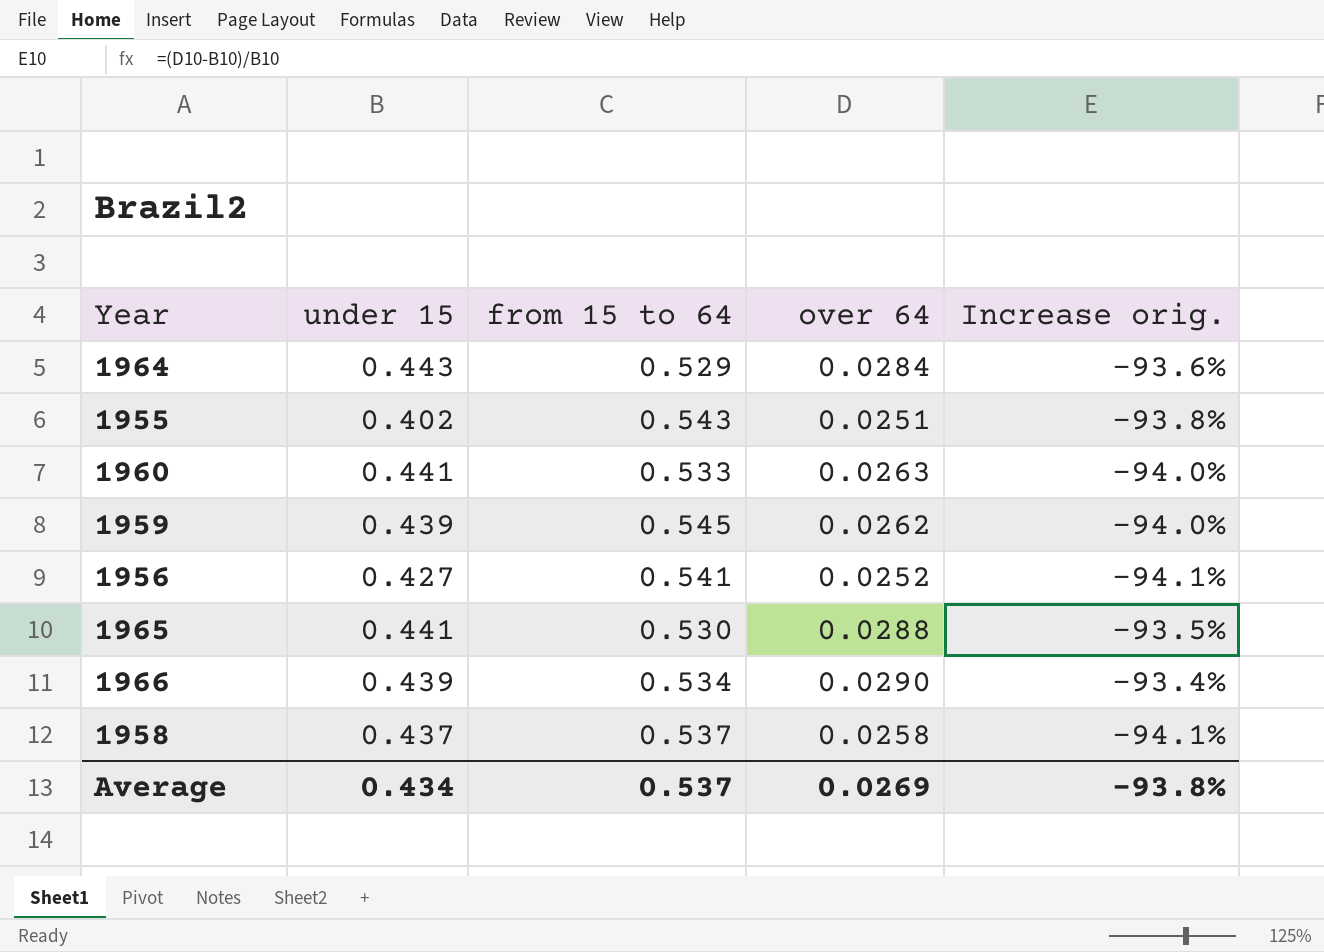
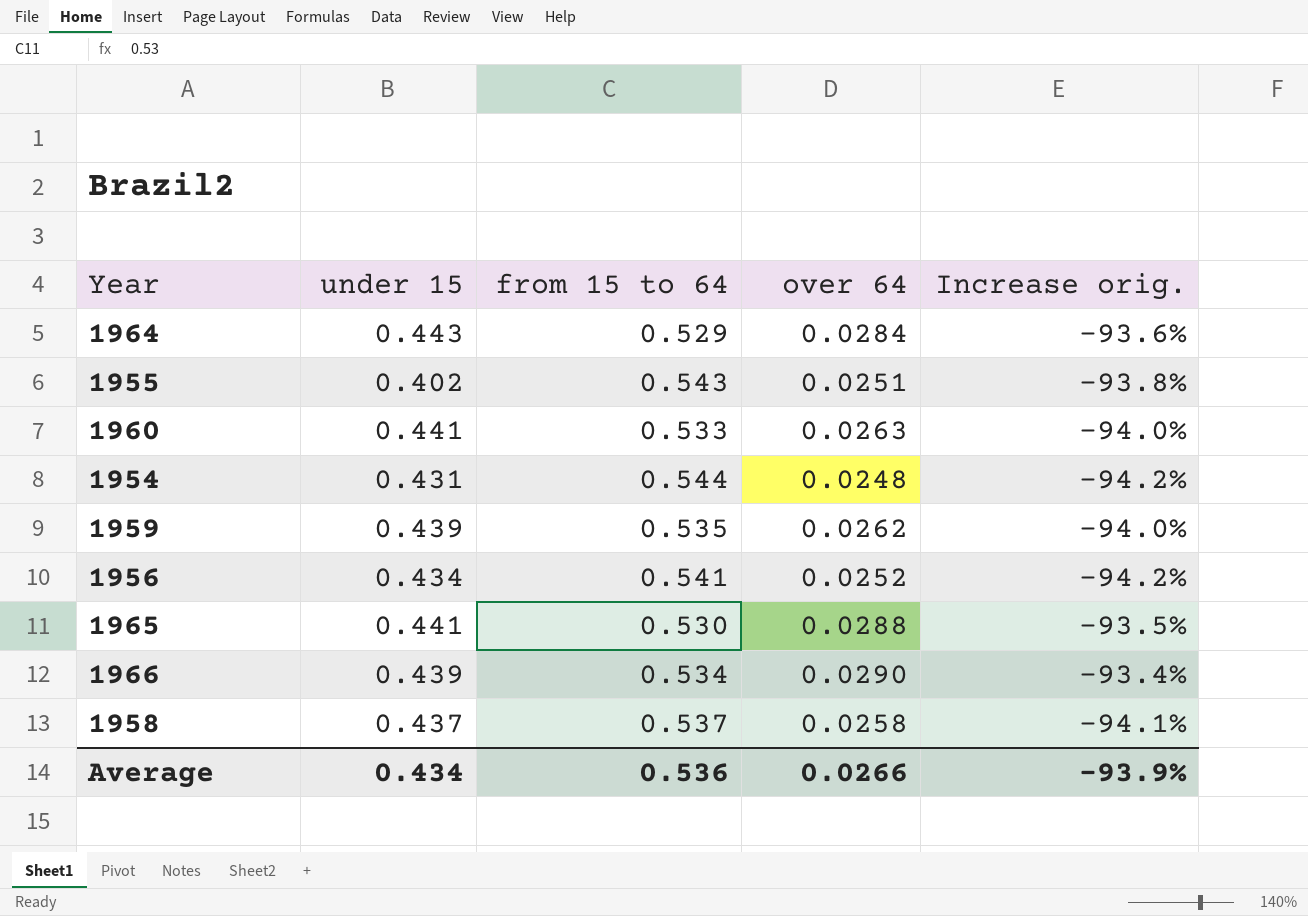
row 1954: none -> 0.431 | 0.544 | 0.0248 | -94.2%
1959 | from 15 to 64: 0.545 -> 0.535
1956 | under 15: 0.427 -> 0.434
1956 | Increase orig.: -94.1% -> -94.2%
Average | from 15 to 64: 0.537 -> 0.536
Average | over 64: 0.0269 -> 0.0266
Average | Increase orig.: -93.8% -> -93.9%

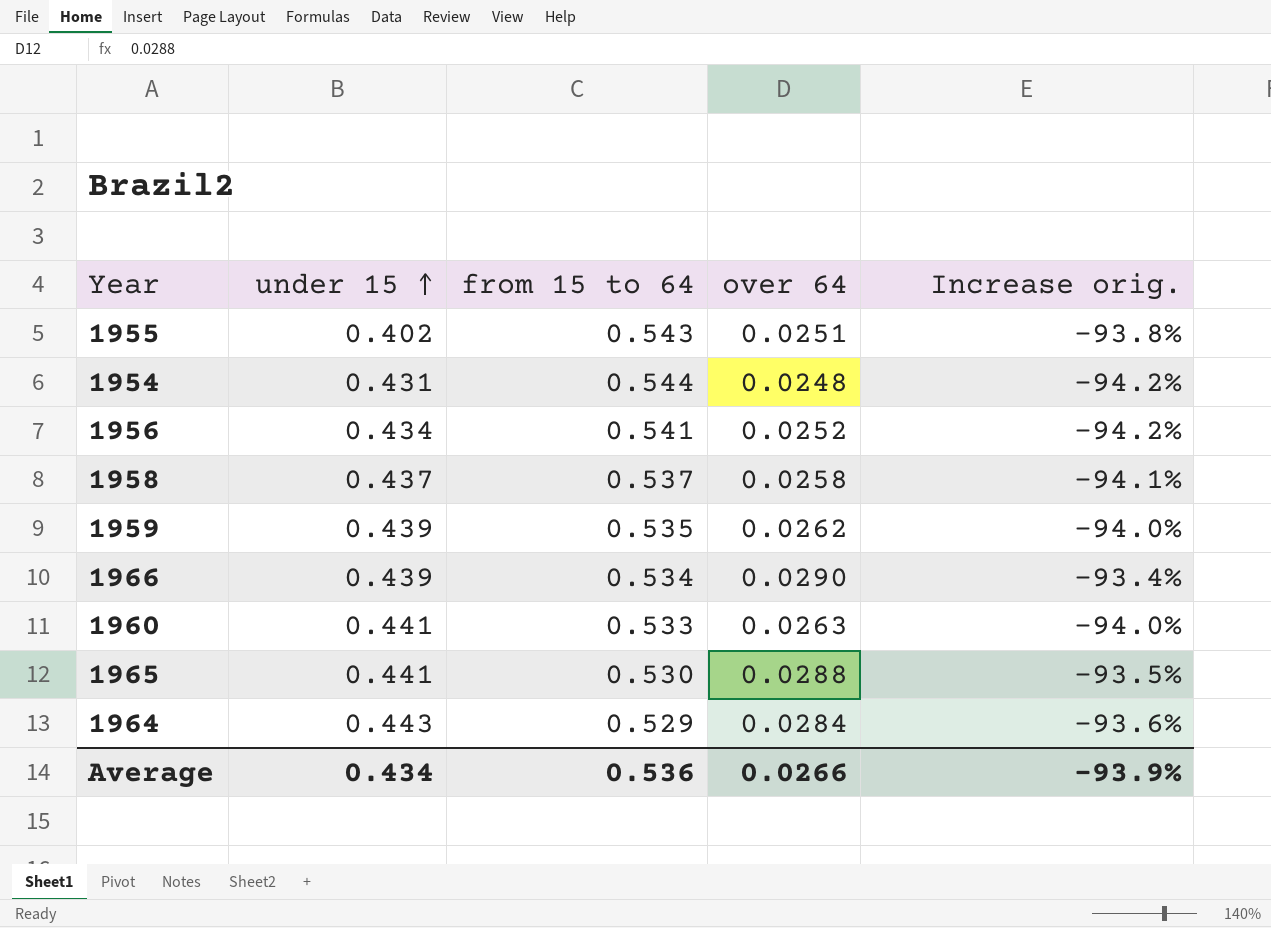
row order: none -> under 15 ascending

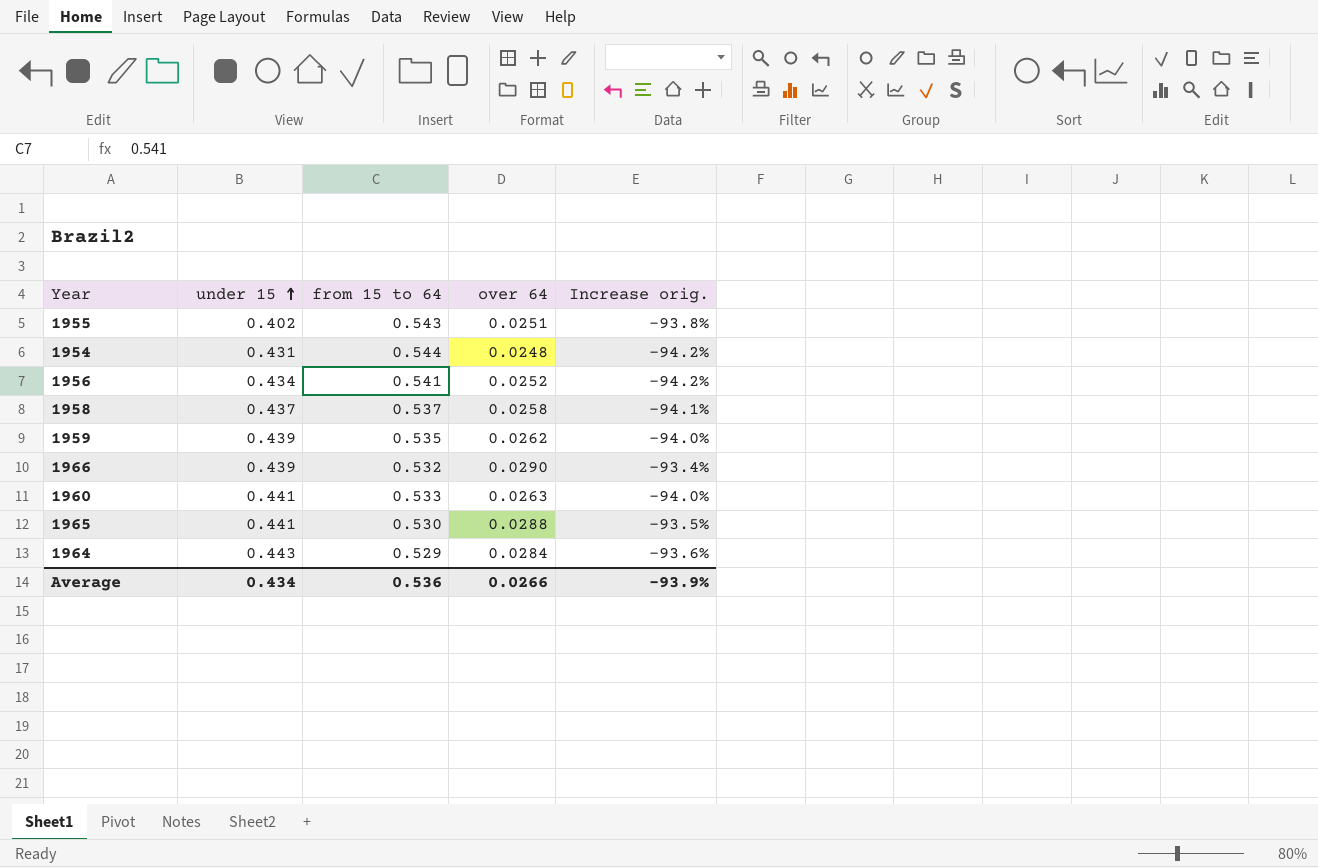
1966 | from 15 to 64: 0.534 -> 0.532

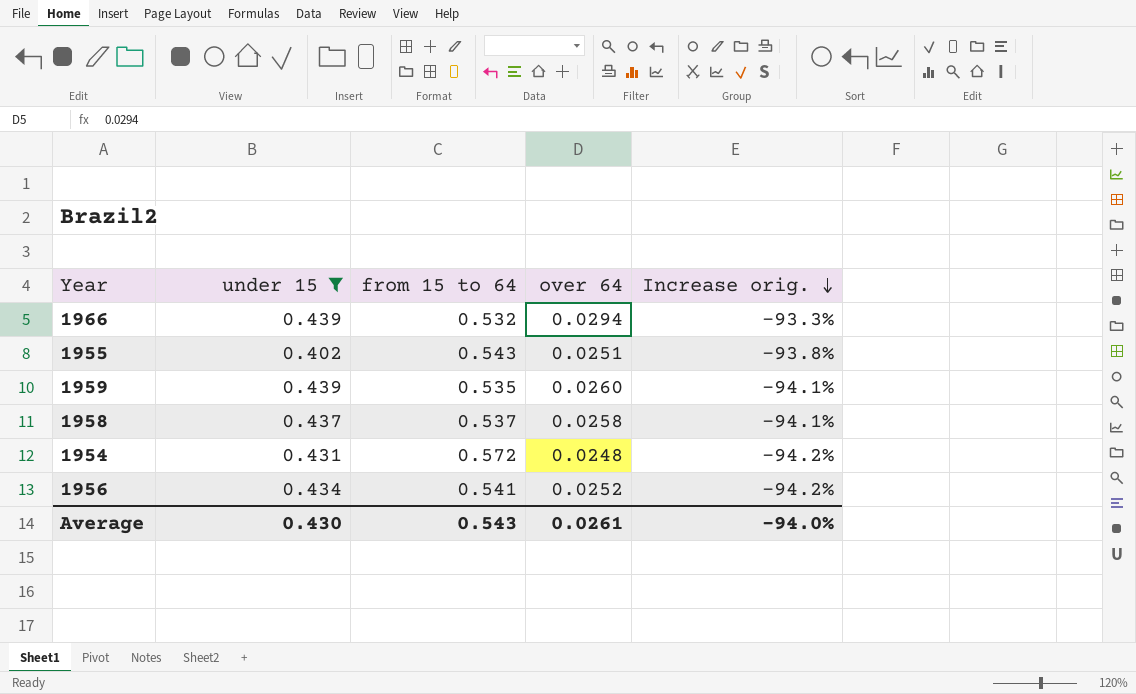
filter: none -> under 15 <= 0.439
row order: under 15 ascending -> Increase orig. descending
1966 | over 64: 0.0290 -> 0.0294
1966 | Increase orig.: -93.4% -> -93.3%
1959 | over 64: 0.0262 -> 0.0260
1959 | Increase orig.: -94.0% -> -94.1%
1954 | from 15 to 64: 0.544 -> 0.572
Average | under 15: 0.434 -> 0.430
Average | from 15 to 64: 0.536 -> 0.543
Average | over 64: 0.0266 -> 0.0261
Average | Increase orig.: -93.9% -> -94.0%

